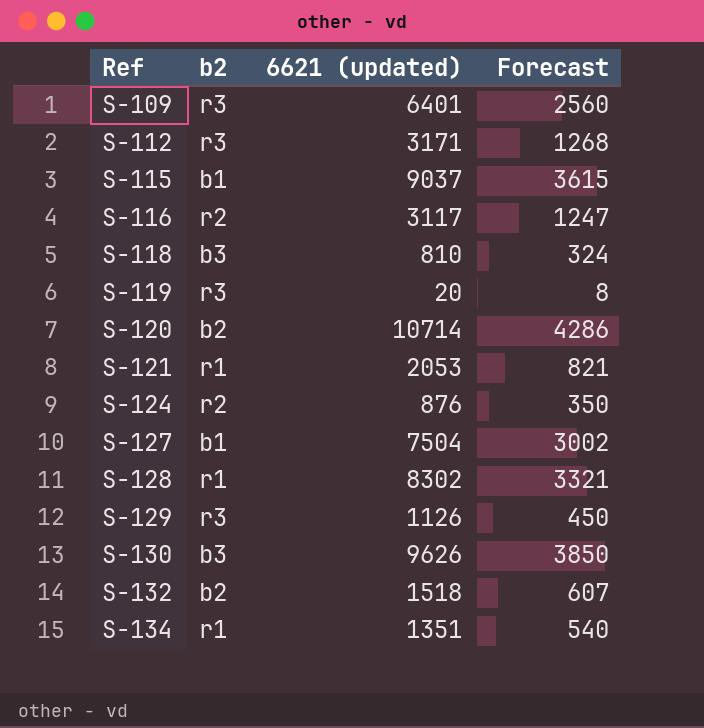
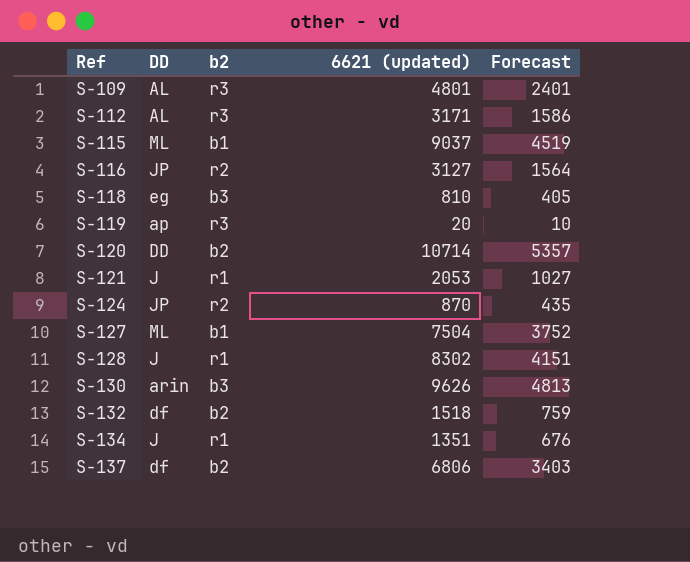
column DD | position: none -> 2
column Forecast | formula: [6621 (updated)] * 0.4 -> [6621 (updated)] * 0.5
row S-129: r3 | 1126 | 450 -> none
S-109 | 6621 (updated): 6401 -> 4801
S-116 | 6621 (updated): 3117 -> 3127
S-124 | 6621 (updated): 876 -> 870
row S-137: none -> df | b2 | 6806 | 3403

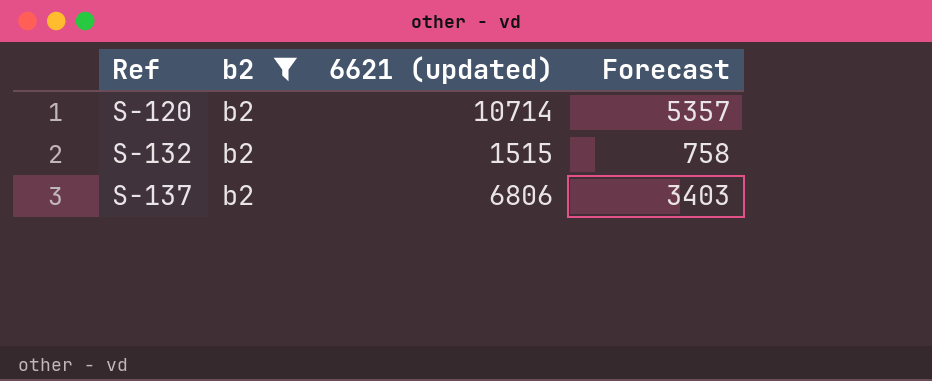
filter: none -> b2 = b2
column DD | position: 2 -> none
S-132 | 6621 (updated): 1518 -> 1515
S-132 | Forecast: 759 -> 758

